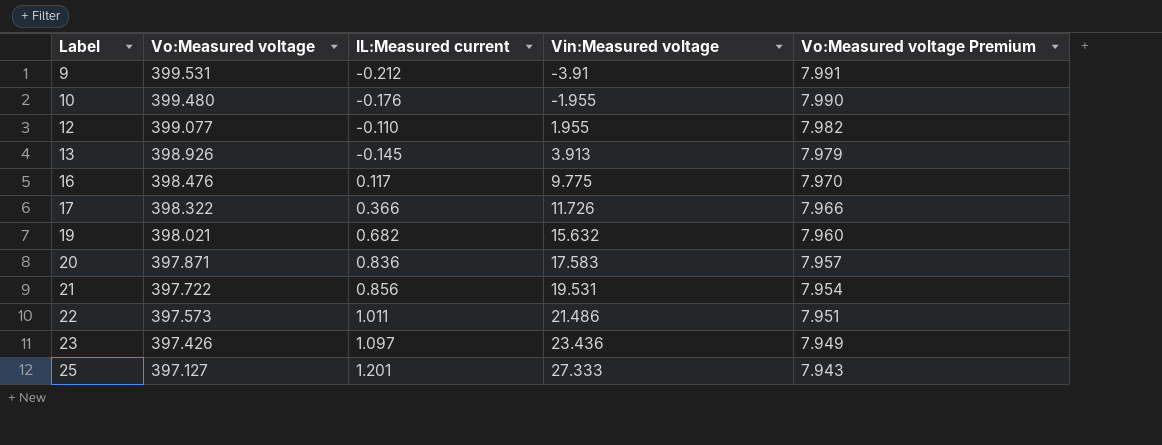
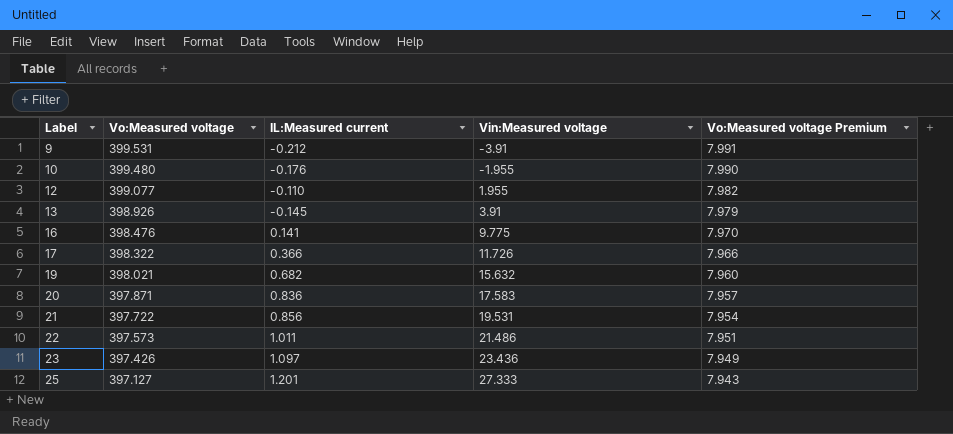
13 | Vin:Measured voltage: 3.913 -> 3.91
16 | IL:Measured current: 0.117 -> 0.141

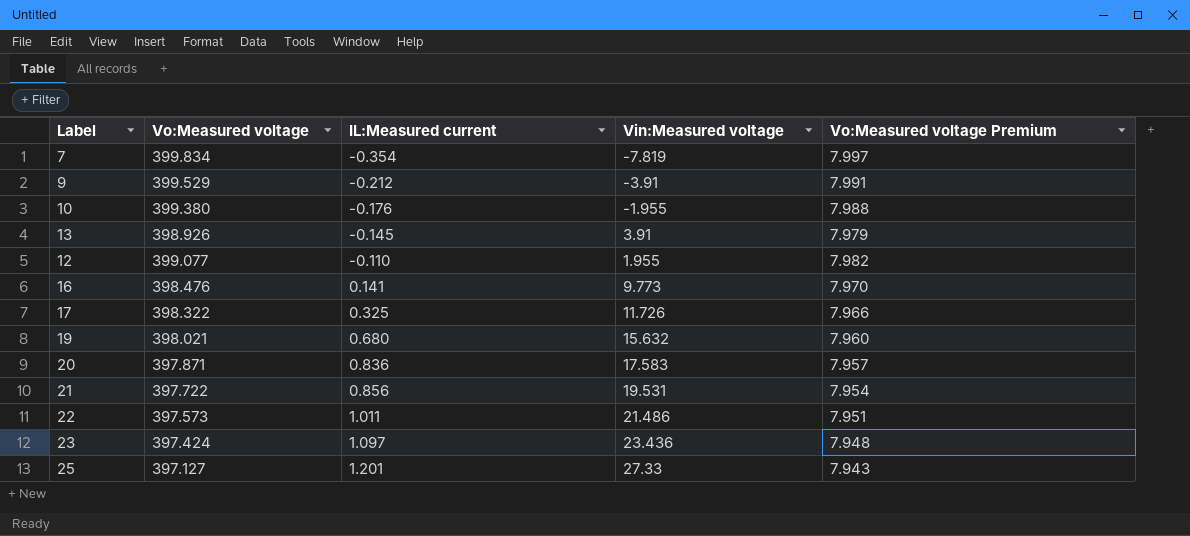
row order: Label ascending -> IL:Measured current ascending
row 7: none -> 399.834 | -0.354 | -7.819 | 7.997
9 | Vo:Measured voltage: 399.531 -> 399.529
10 | Vo:Measured voltage: 399.480 -> 399.380
10 | Vo:Measured voltage Premium: 7.990 -> 7.988
16 | Vin:Measured voltage: 9.775 -> 9.773
17 | IL:Measured current: 0.366 -> 0.325
19 | IL:Measured current: 0.682 -> 0.680
23 | Vo:Measured voltage: 397.426 -> 397.424
23 | Vo:Measured voltage Premium: 7.949 -> 7.948
25 | Vin:Measured voltage: 27.333 -> 27.33

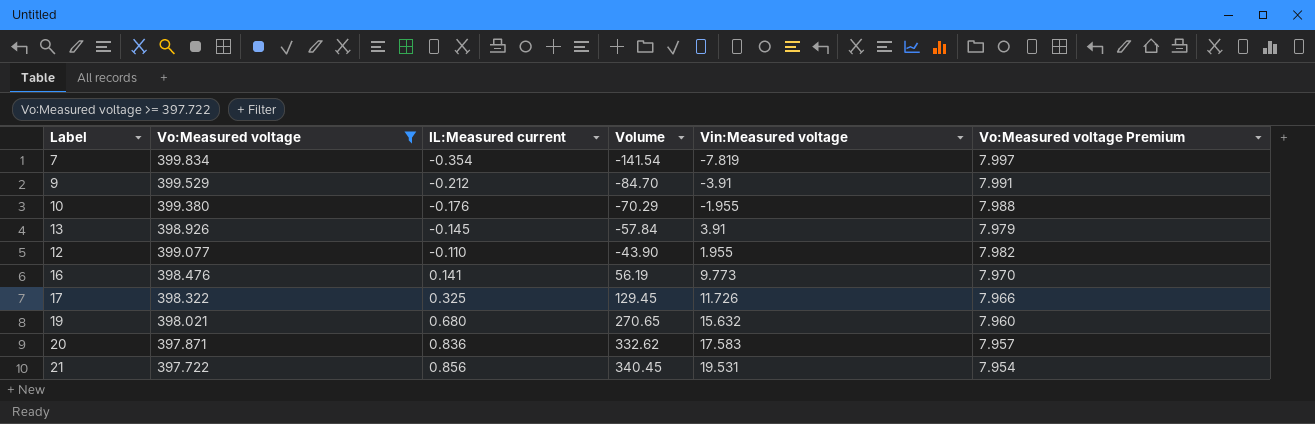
filter: none -> Vo:Measured voltage >= 397.722
column Volume | formula: none -> [Vo:Measured voltage] * [IL:Measured current]

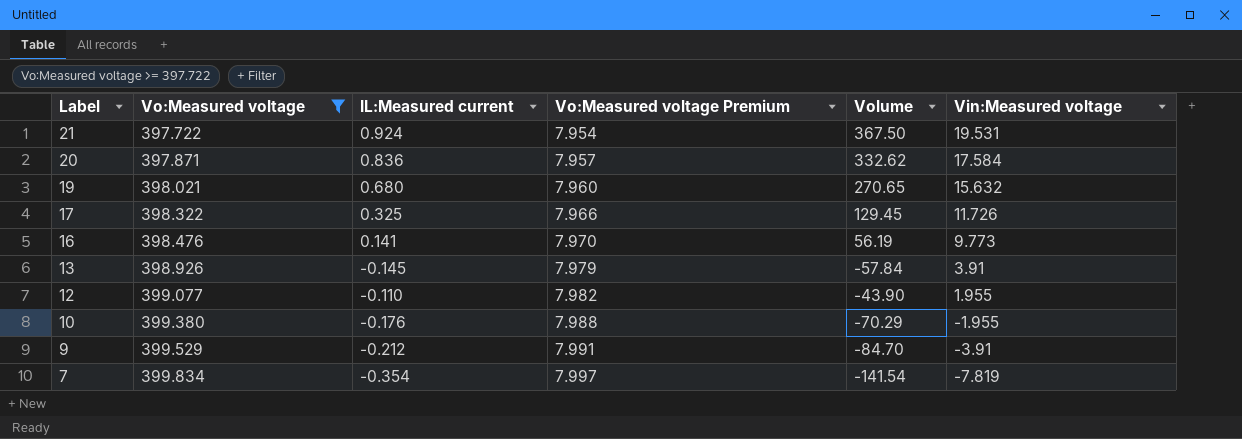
row order: IL:Measured current ascending -> Label descending
column Vo:Measured voltage Premium | position: 6 -> 4
21 | IL:Measured current: 0.856 -> 0.924
21 | Volume: 340.45 -> 367.50
20 | Vin:Measured voltage: 17.583 -> 17.584

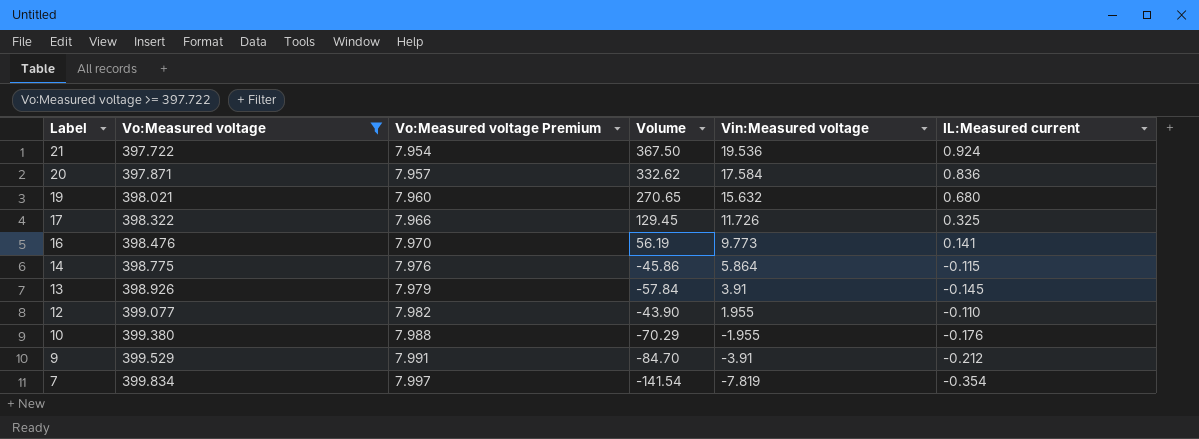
column IL:Measured current | position: 3 -> 6
21 | Vin:Measured voltage: 19.531 -> 19.536
row 14: none -> 398.775 | 7.976 | -45.86 | 5.864 | -0.115

